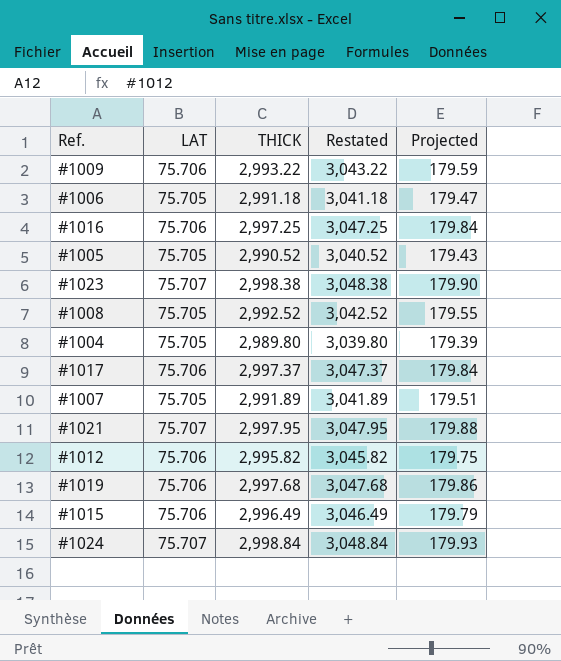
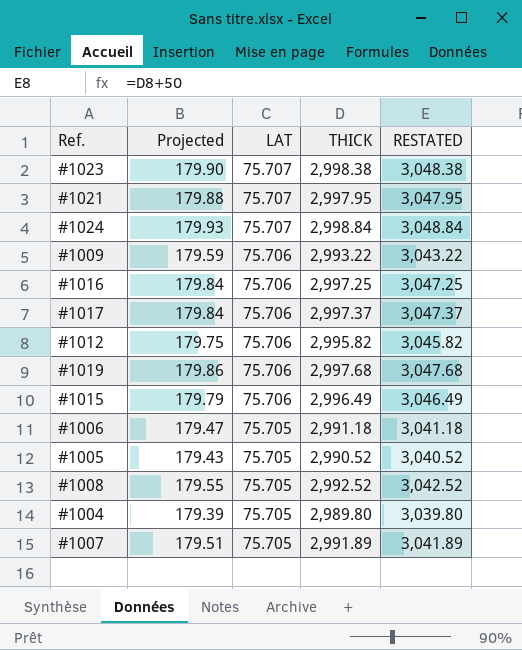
row order: none -> LAT descending
column Projected | position: 5 -> 2
column name: Restated -> RESTATED

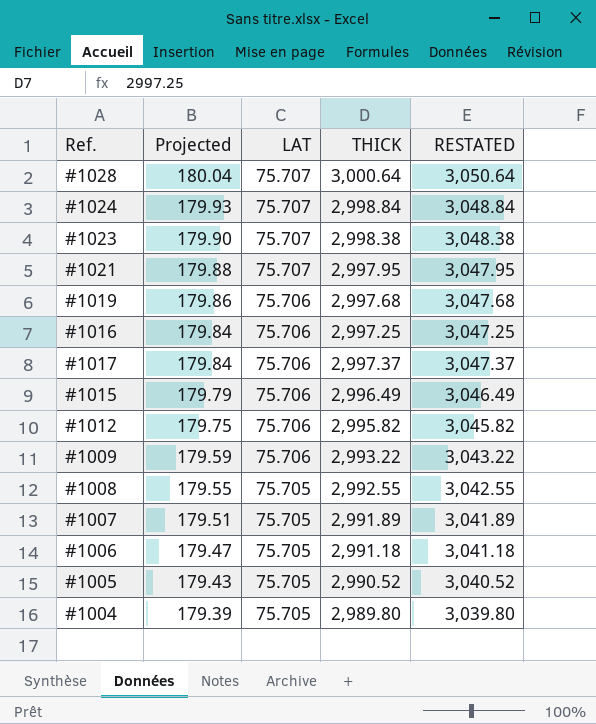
row order: LAT descending -> Projected descending
row #1028: none -> 180.04 | 75.707 | 3,000.64 | 3,050.64
#1008 | THICK: 2,992.52 -> 2,992.55
#1008 | RESTATED: 3,042.52 -> 3,042.55

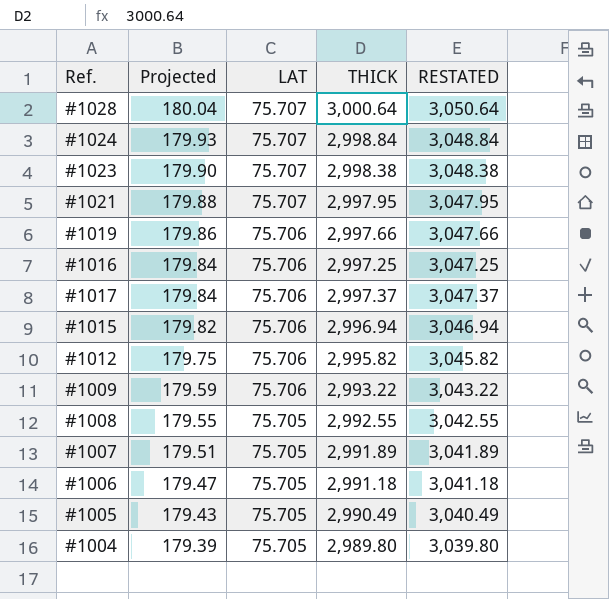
#1019 | THICK: 2,997.68 -> 2,997.66
#1019 | RESTATED: 3,047.68 -> 3,047.66
#1015 | Projected: 179.79 -> 179.82
#1015 | THICK: 2,996.49 -> 2,996.94
#1015 | RESTATED: 3,046.49 -> 3,046.94
#1005 | THICK: 2,990.52 -> 2,990.49
#1005 | RESTATED: 3,040.52 -> 3,040.49

